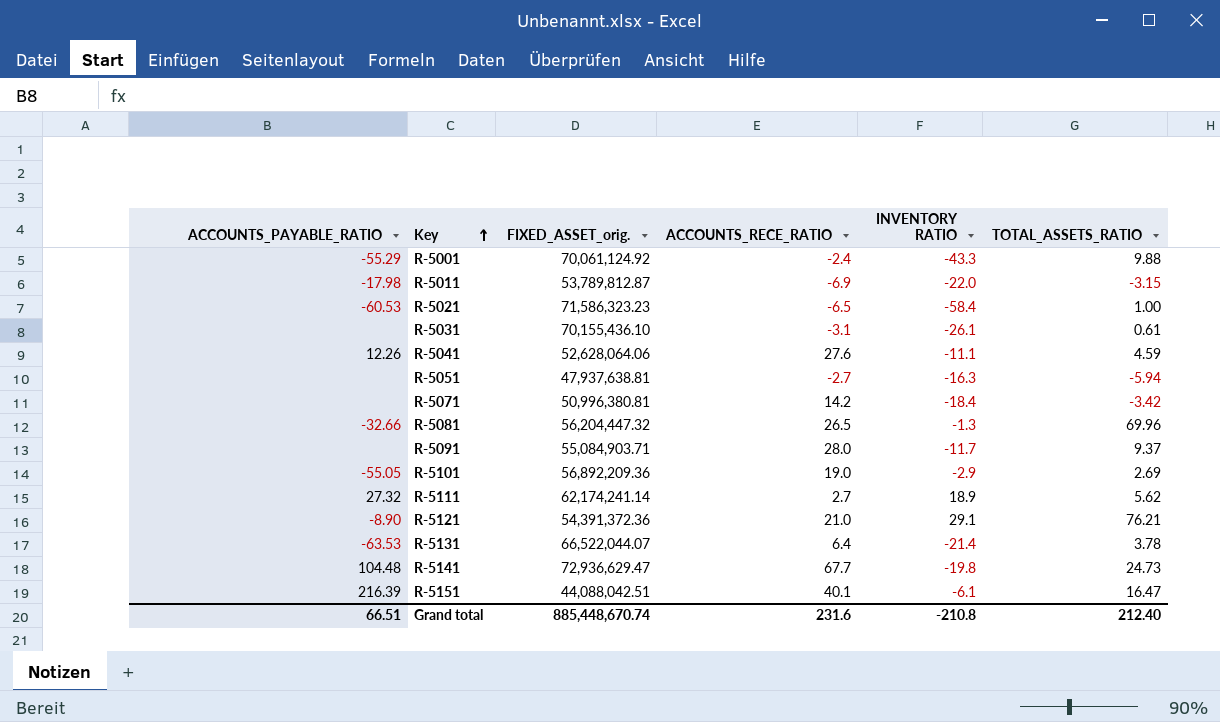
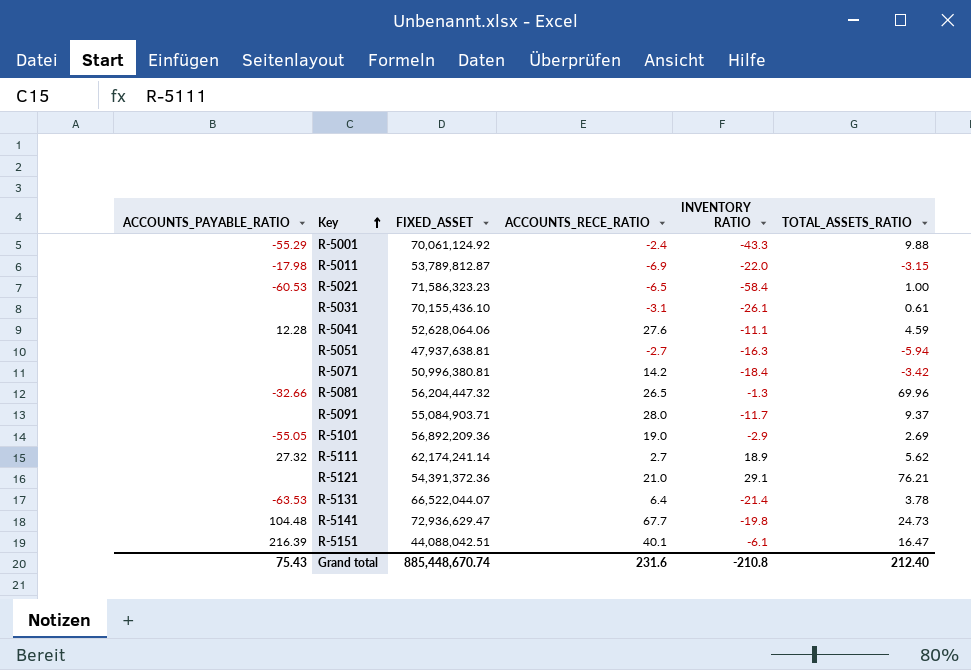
column name: FIXED_ASSET_orig. -> FIXED_ASSET
R-5041 | ACCOUNTS_PAYABLE_RATIO: 12.26 -> 12.28
R-5121 | ACCOUNTS_PAYABLE_RATIO: -8.90 -> none
Grand total | ACCOUNTS_PAYABLE_RATIO: 66.51 -> 75.43

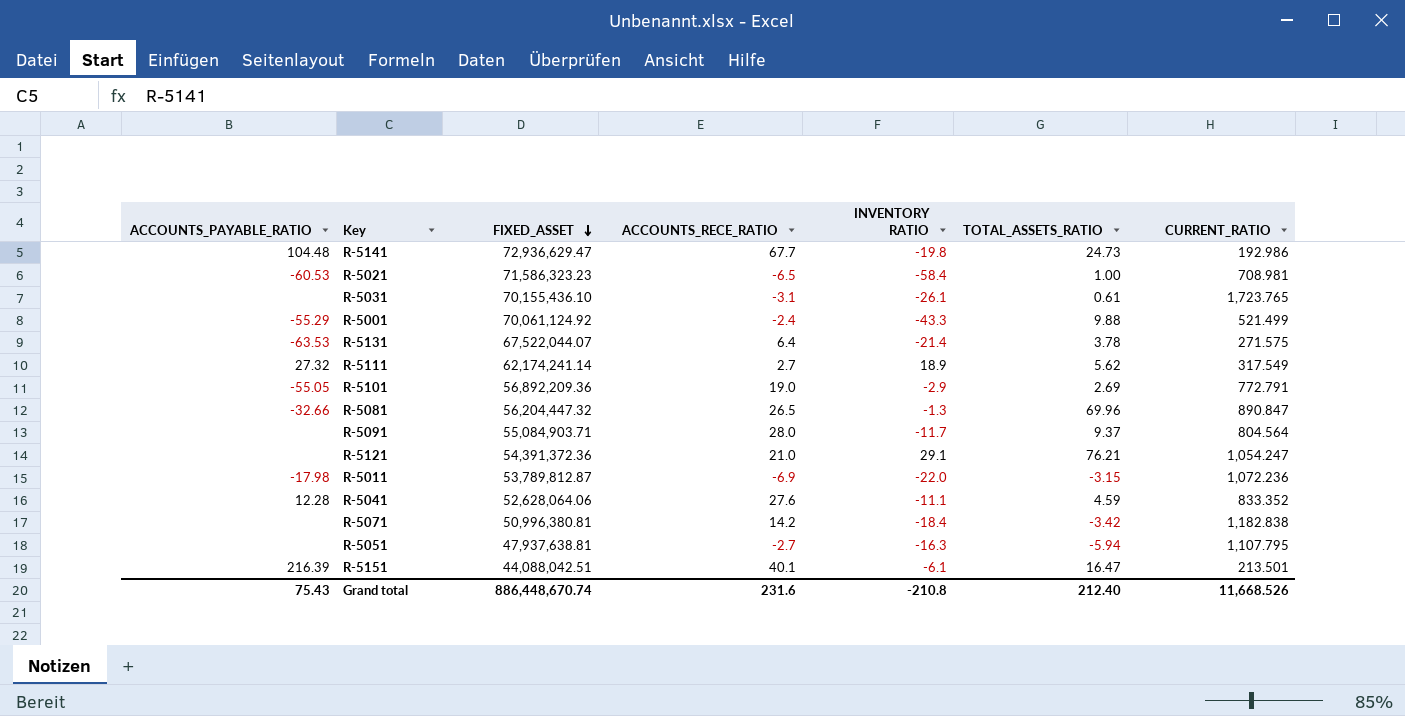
row order: Key ascending -> FIXED_ASSET descending
column CURRENT_RATIO | position: none -> 7
R-5131 | FIXED_ASSET: 66,522,044.07 -> 67,522,044.07
Grand total | FIXED_ASSET: 885,448,670.74 -> 886,448,670.74

